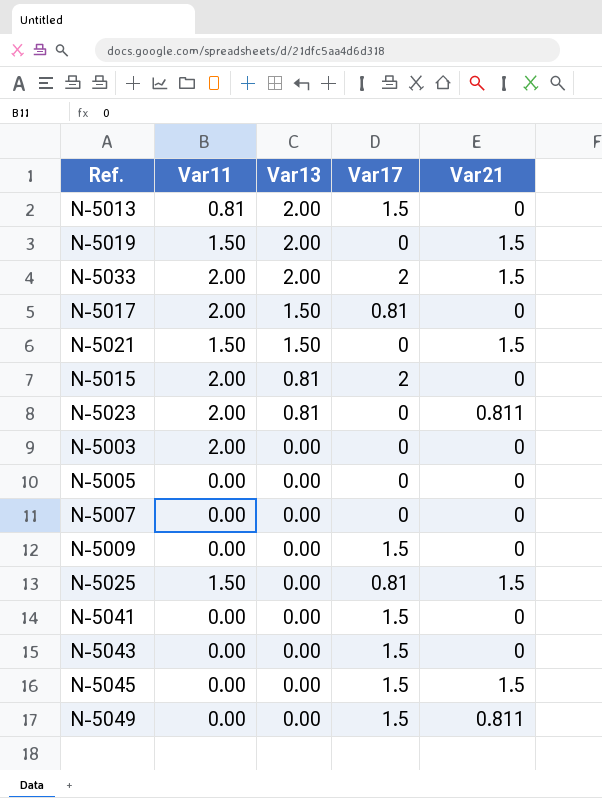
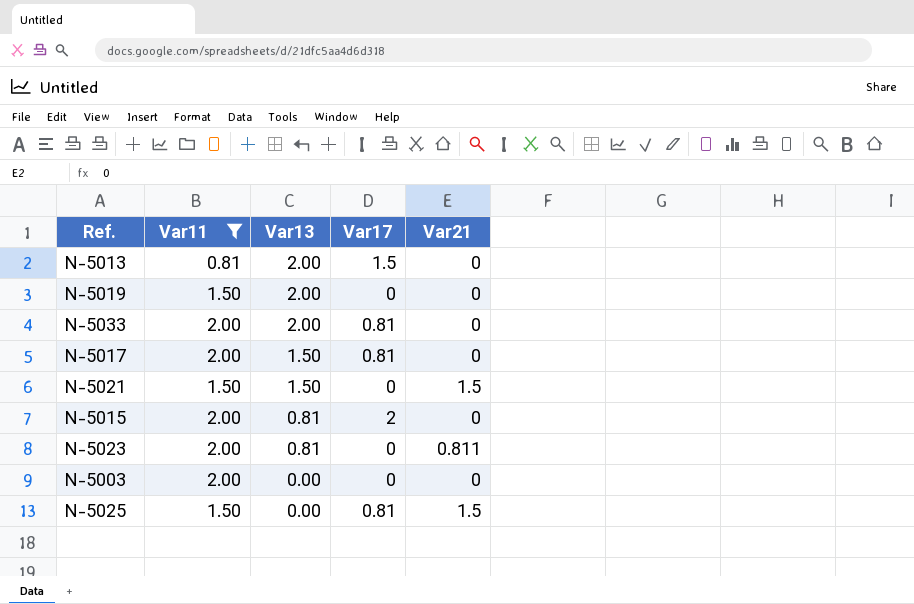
filter: none -> Var11 != 0.00
N-5019 | Var21: 1.5 -> 0
N-5033 | Var17: 2 -> 0.81
N-5033 | Var21: 1.5 -> 0

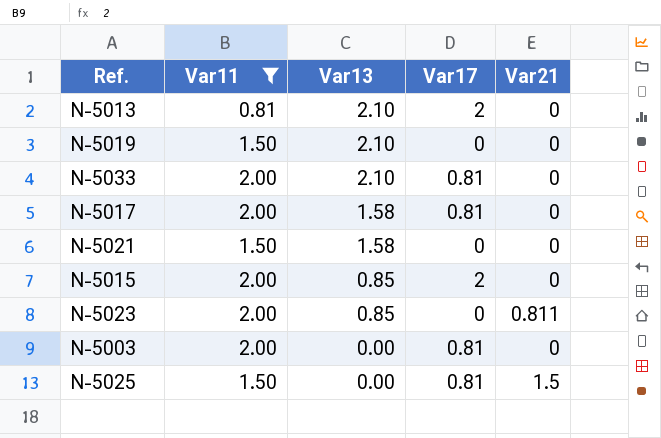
N-5013 | Var13: 2.00 -> 2.10
N-5013 | Var17: 1.5 -> 2
N-5019 | Var13: 2.00 -> 2.10
N-5033 | Var13: 2.00 -> 2.10
N-5017 | Var13: 1.50 -> 1.58
N-5021 | Var13: 1.50 -> 1.58
N-5021 | Var21: 1.5 -> 0
N-5015 | Var13: 0.81 -> 0.85
N-5023 | Var13: 0.81 -> 0.85
N-5003 | Var17: 0 -> 0.81

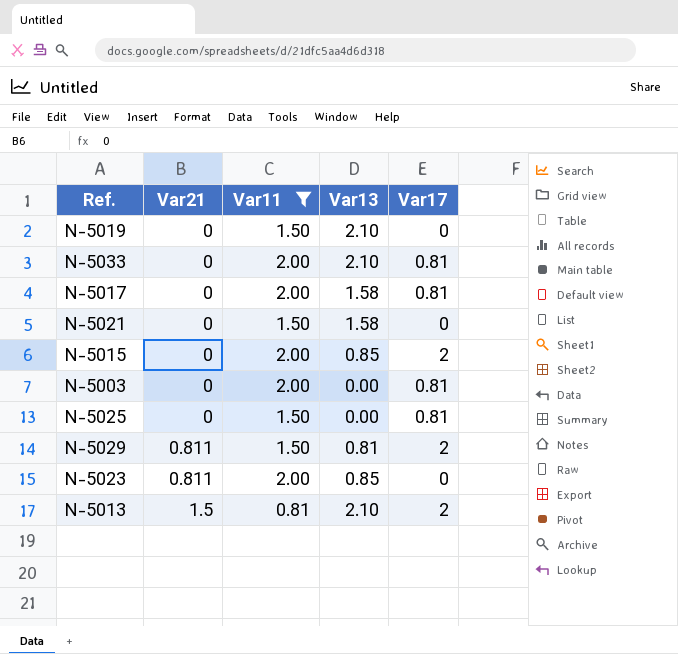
row order: Var13 descending -> Var21 ascending
column Var21 | position: 5 -> 2
N-5025 | Var21: 1.5 -> 0
row N-5029: none -> 0.811 | 1.50 | 0.81 | 2
N-5013 | Var21: 0 -> 1.5

